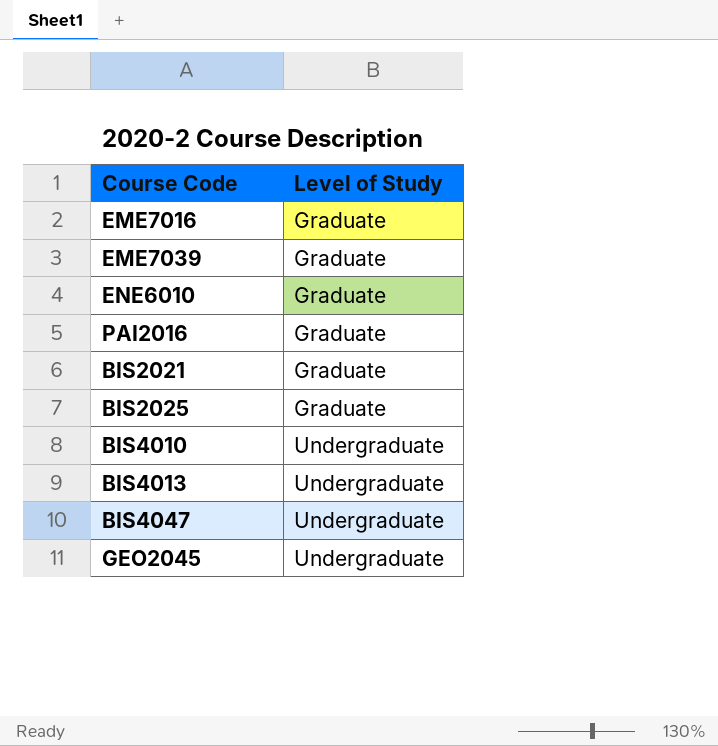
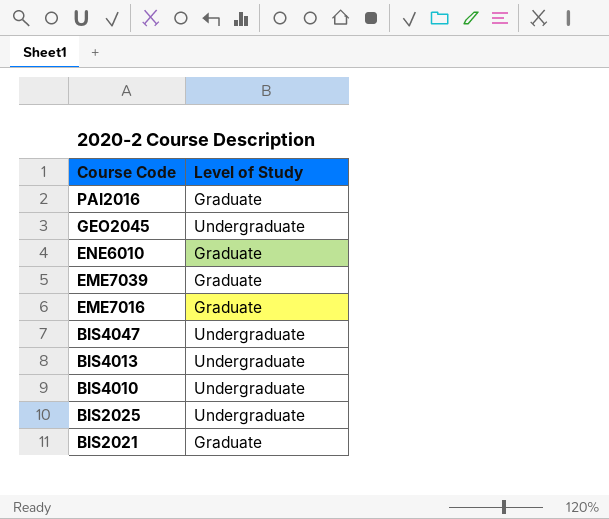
row order: Level of Study ascending -> Course Code descending
BIS2025 | Level of Study: Graduate -> Undergraduate

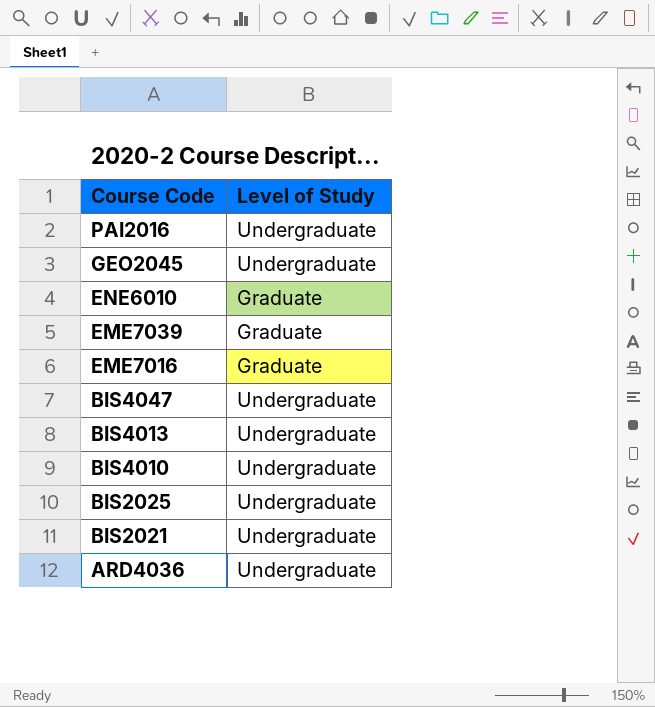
PAI2016 | Level of Study: Graduate -> Undergraduate
BIS2021 | Level of Study: Graduate -> Undergraduate
row ARD4036: none -> Undergraduate

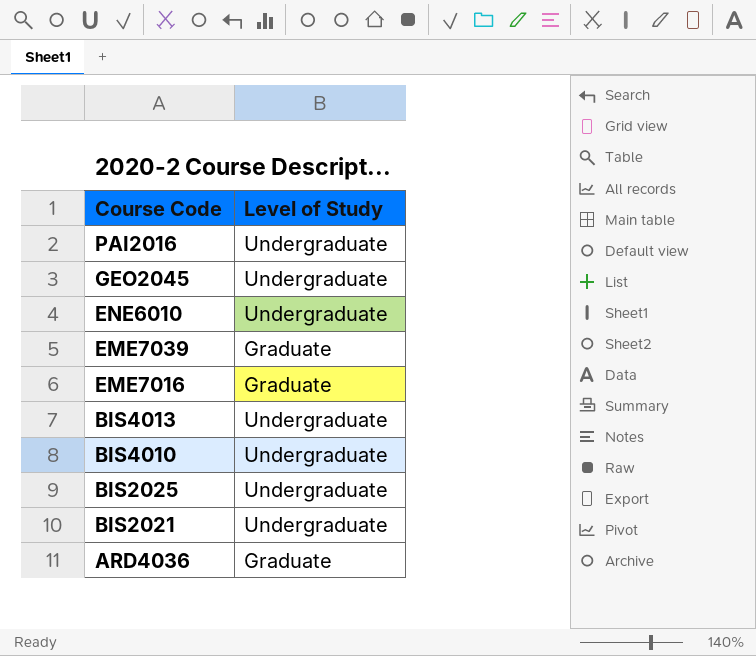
row BIS4047: Undergraduate -> none
ENE6010 | Level of Study: Graduate -> Undergraduate
ARD4036 | Level of Study: Undergraduate -> Graduate

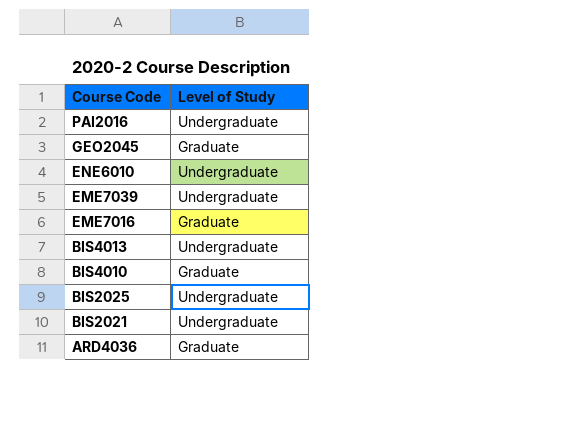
GEO2045 | Level of Study: Undergraduate -> Graduate
EME7039 | Level of Study: Graduate -> Undergraduate
BIS4010 | Level of Study: Undergraduate -> Graduate

